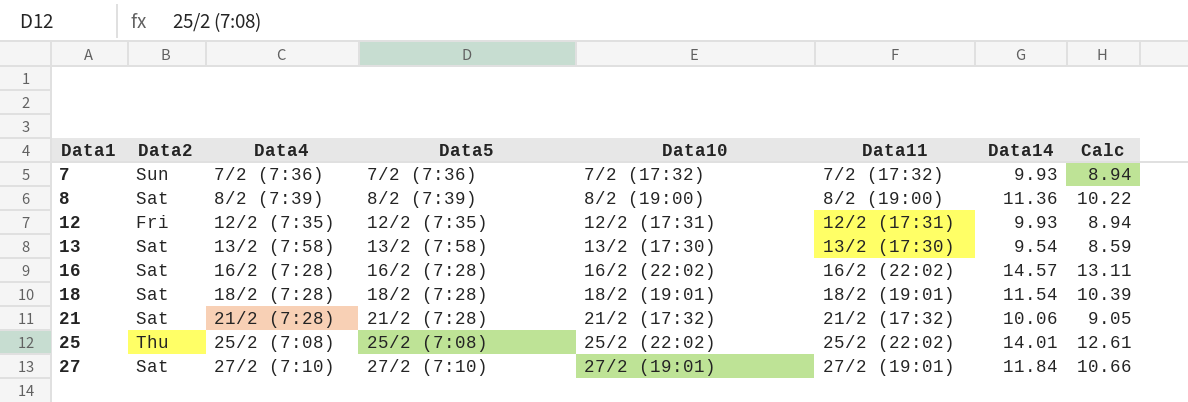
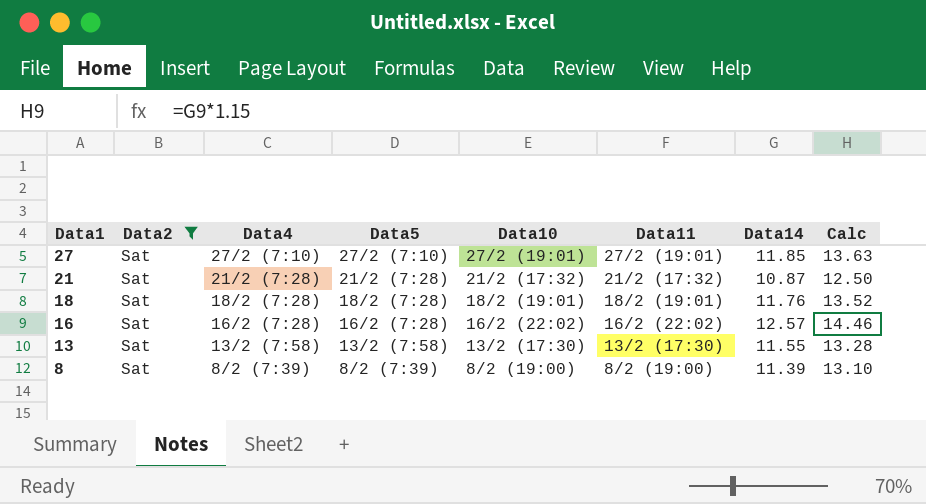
filter: none -> Data2 = Sat
row order: Data1 ascending -> Data1 descending
column Calc | formula: [Data14] * 0.9 -> [Data14] * 1.15
27 | Data14: 11.84 -> 11.85
21 | Data14: 10.06 -> 10.87
18 | Data14: 11.54 -> 11.76
16 | Data14: 14.57 -> 12.57
13 | Data14: 9.54 -> 11.55
8 | Data14: 11.36 -> 11.39

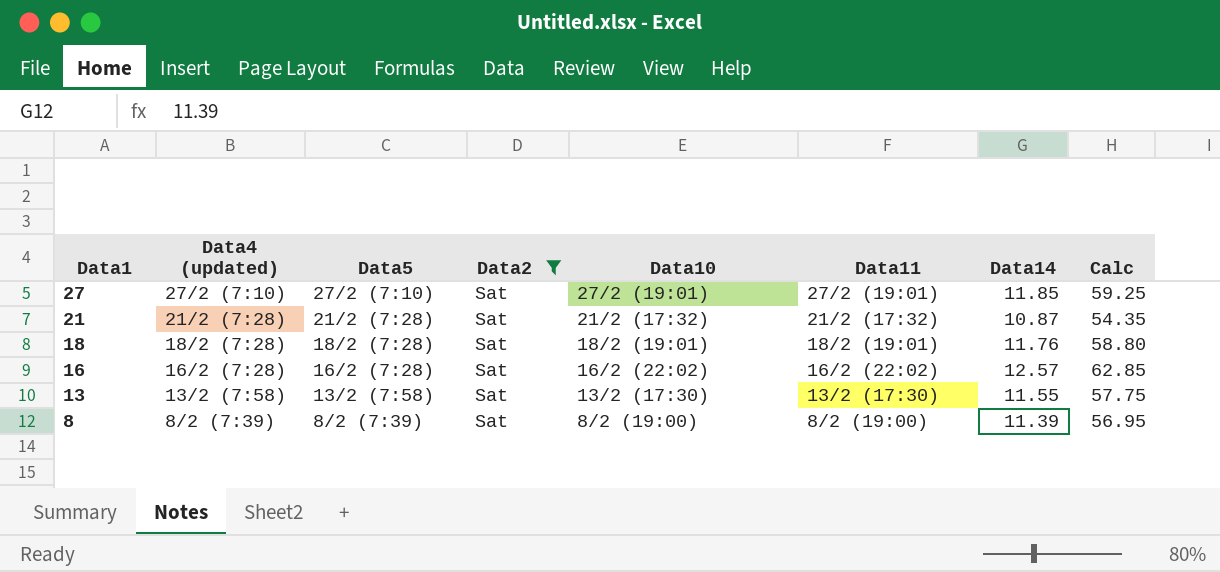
column name: Data4 -> Data4 (updated)
column Data2 | position: 2 -> 4
column Calc | formula: [Data14] * 1.15 -> [Data14] * 5

